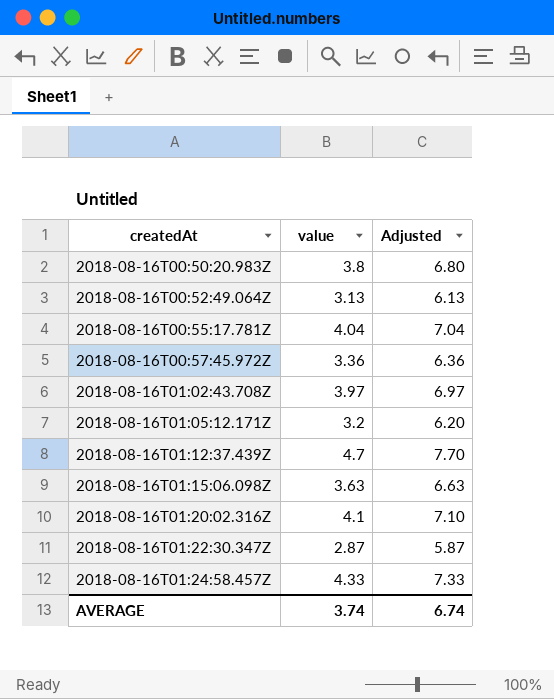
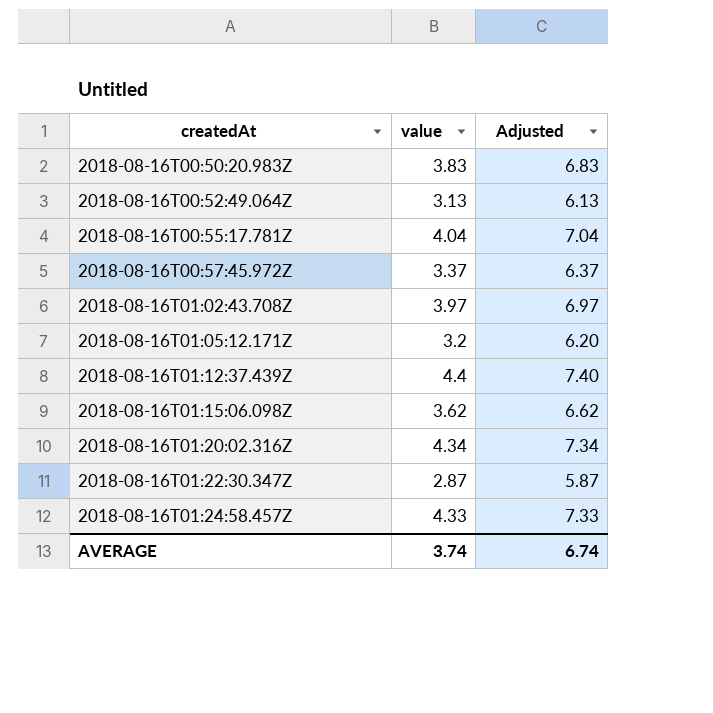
2018-08-16T00:50:20.983Z | value: 3.8 -> 3.83
2018-08-16T00:50:20.983Z | Adjusted: 6.80 -> 6.83
2018-08-16T00:57:45.972Z | value: 3.36 -> 3.37
2018-08-16T00:57:45.972Z | Adjusted: 6.36 -> 6.37
2018-08-16T01:12:37.439Z | value: 4.7 -> 4.4
2018-08-16T01:12:37.439Z | Adjusted: 7.70 -> 7.40
2018-08-16T01:15:06.098Z | value: 3.63 -> 3.62
2018-08-16T01:15:06.098Z | Adjusted: 6.63 -> 6.62
2018-08-16T01:20:02.316Z | value: 4.1 -> 4.34
2018-08-16T01:20:02.316Z | Adjusted: 7.10 -> 7.34

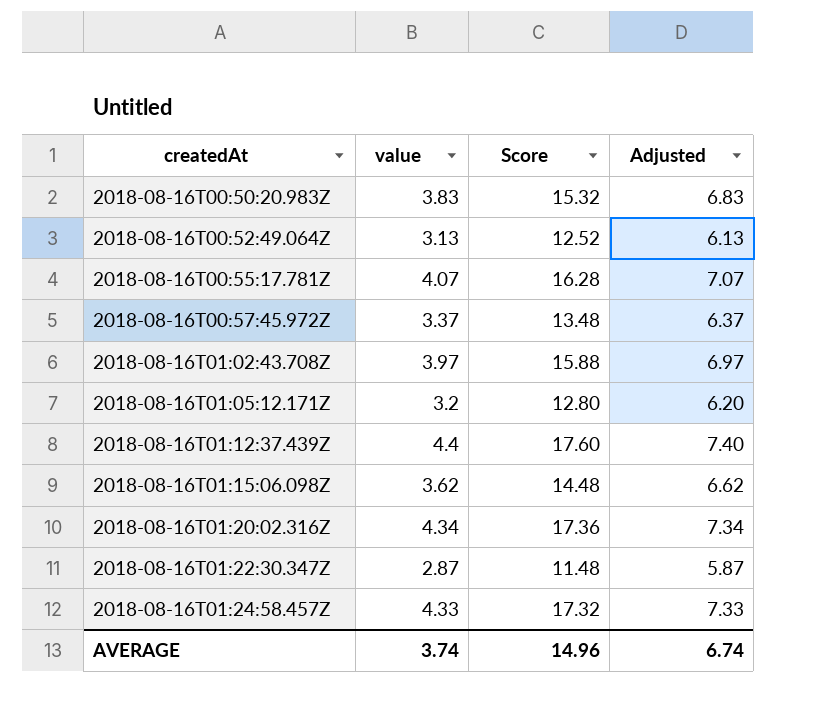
column Score | formula: none -> [value] * 4
2018-08-16T00:55:17.781Z | value: 4.04 -> 4.07
2018-08-16T00:55:17.781Z | Adjusted: 7.04 -> 7.07

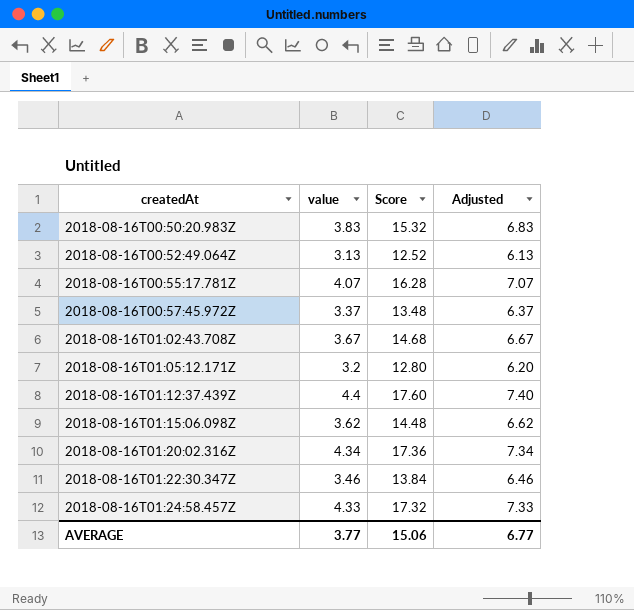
2018-08-16T01:02:43.708Z | value: 3.97 -> 3.67
2018-08-16T01:02:43.708Z | Score: 15.88 -> 14.68
2018-08-16T01:02:43.708Z | Adjusted: 6.97 -> 6.67
2018-08-16T01:22:30.347Z | value: 2.87 -> 3.46
2018-08-16T01:22:30.347Z | Score: 11.48 -> 13.84
2018-08-16T01:22:30.347Z | Adjusted: 5.87 -> 6.46
AVERAGE | value: 3.74 -> 3.77
AVERAGE | Score: 14.96 -> 15.06
AVERAGE | Adjusted: 6.74 -> 6.77

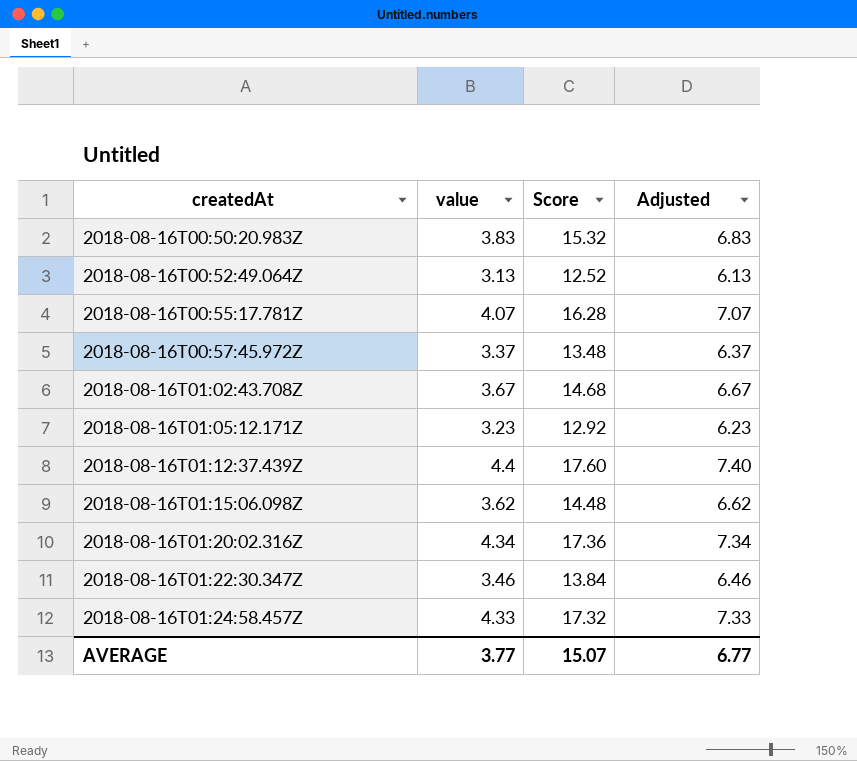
2018-08-16T01:05:12.171Z | value: 3.2 -> 3.23
2018-08-16T01:05:12.171Z | Score: 12.80 -> 12.92
2018-08-16T01:05:12.171Z | Adjusted: 6.20 -> 6.23
AVERAGE | Score: 15.06 -> 15.07

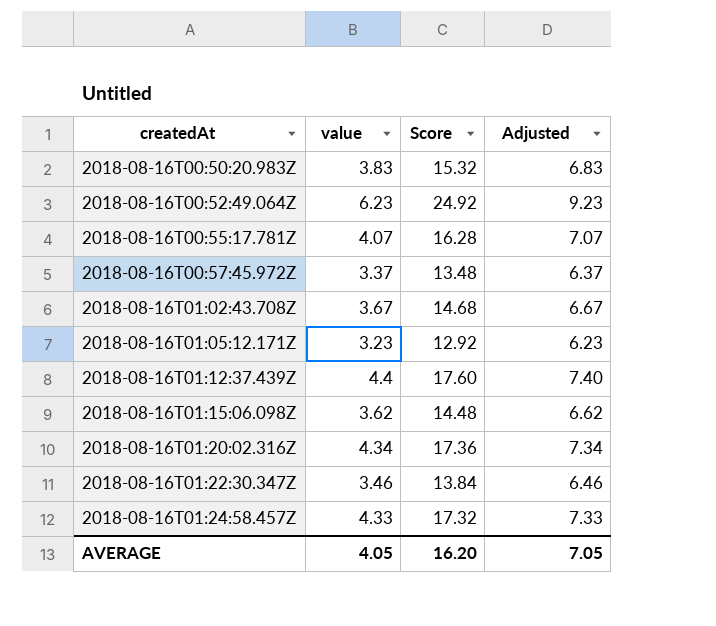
2018-08-16T00:52:49.064Z | value: 3.13 -> 6.23
2018-08-16T00:52:49.064Z | Score: 12.52 -> 24.92
2018-08-16T00:52:49.064Z | Adjusted: 6.13 -> 9.23
AVERAGE | value: 3.77 -> 4.05
AVERAGE | Score: 15.07 -> 16.20
AVERAGE | Adjusted: 6.77 -> 7.05

